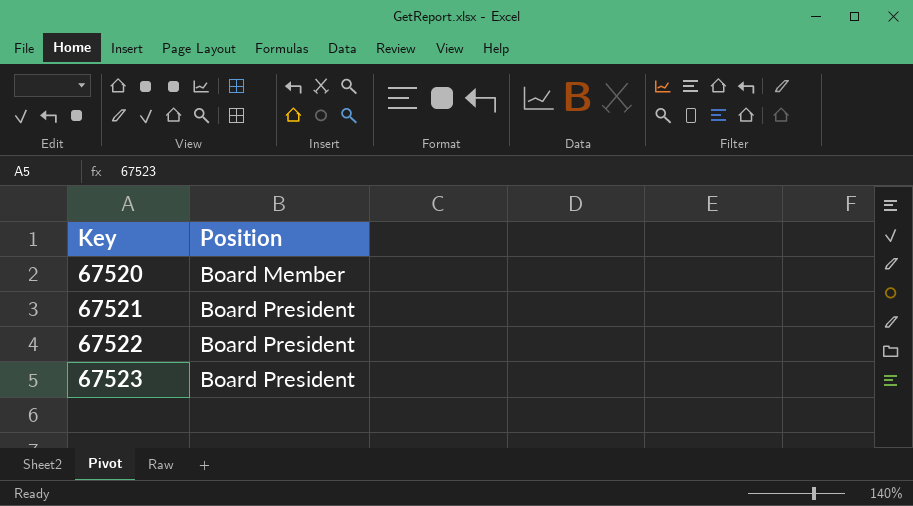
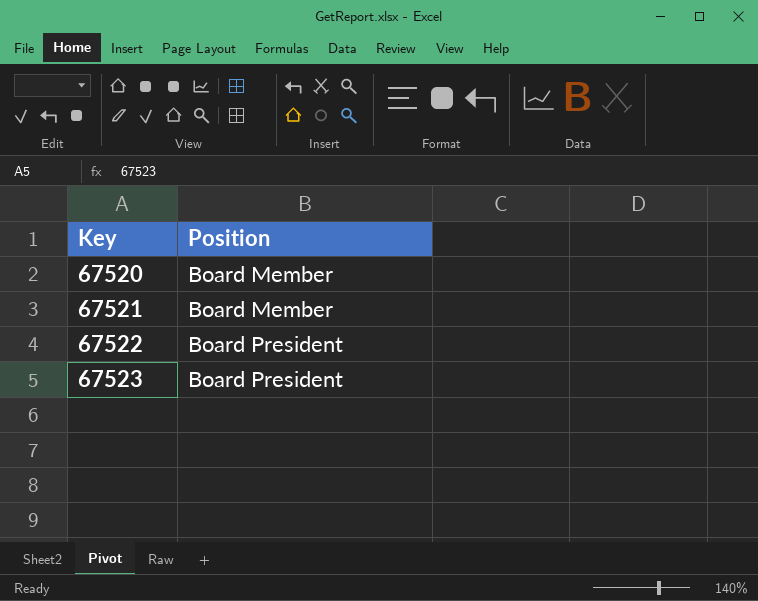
67521 | Position: Board President -> Board Member

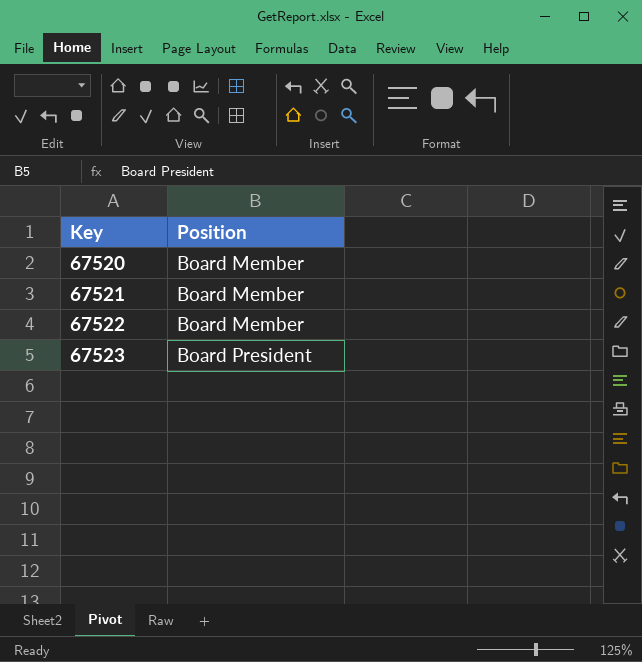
67522 | Position: Board President -> Board Member

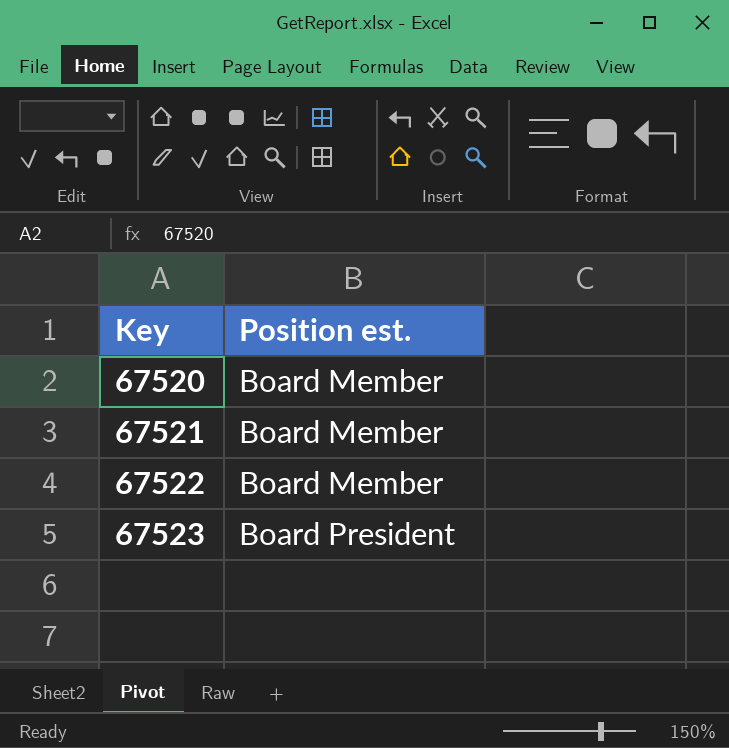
column name: Position -> Position est.

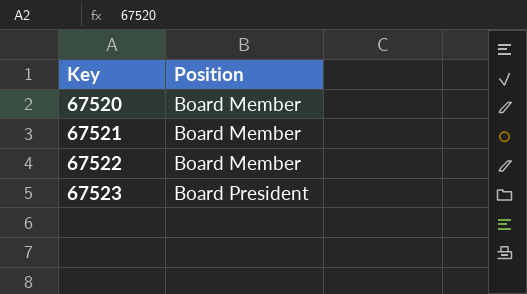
column name: Position est. -> Position

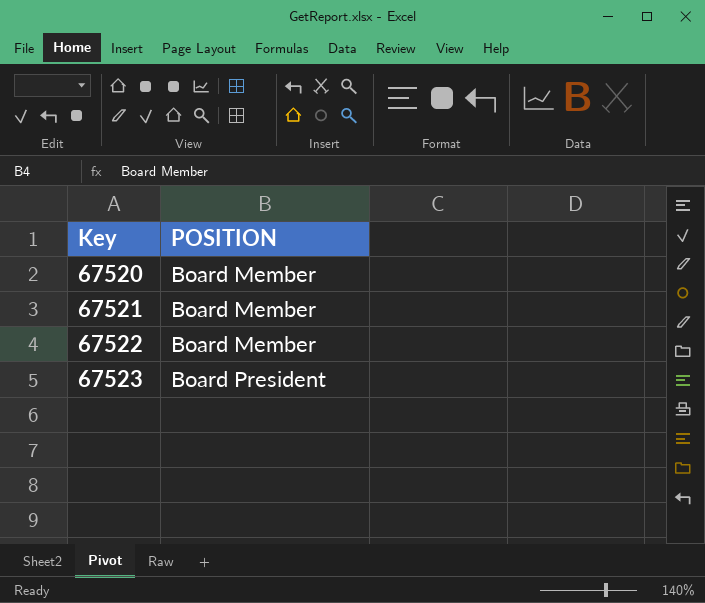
column name: Position -> POSITION

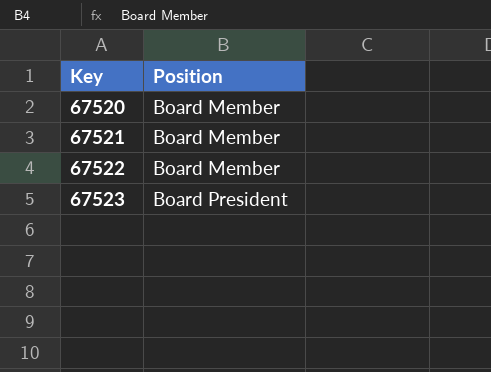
column name: POSITION -> Position

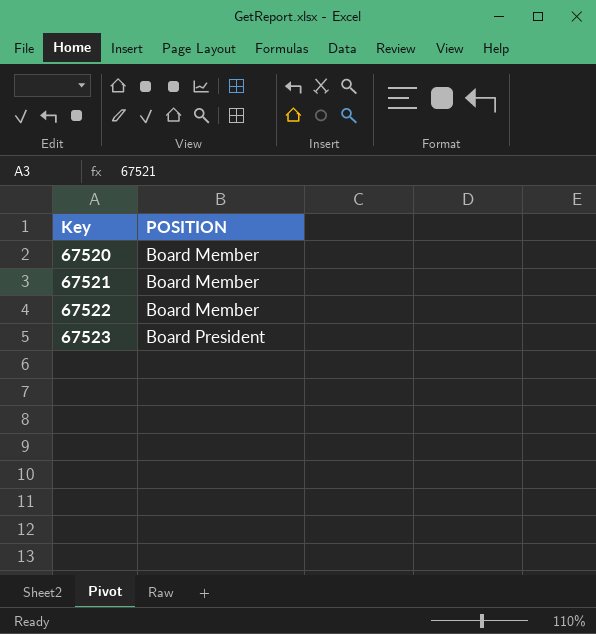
column name: Position -> POSITION

